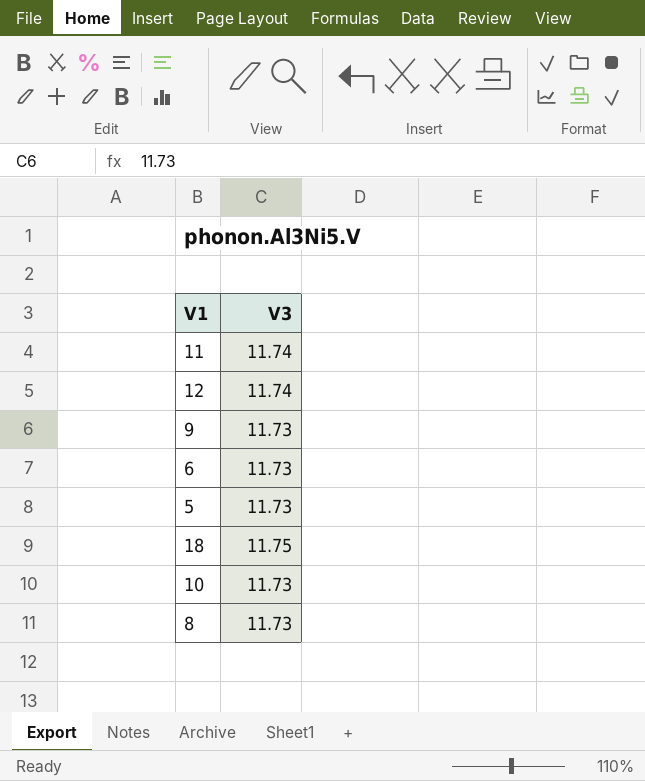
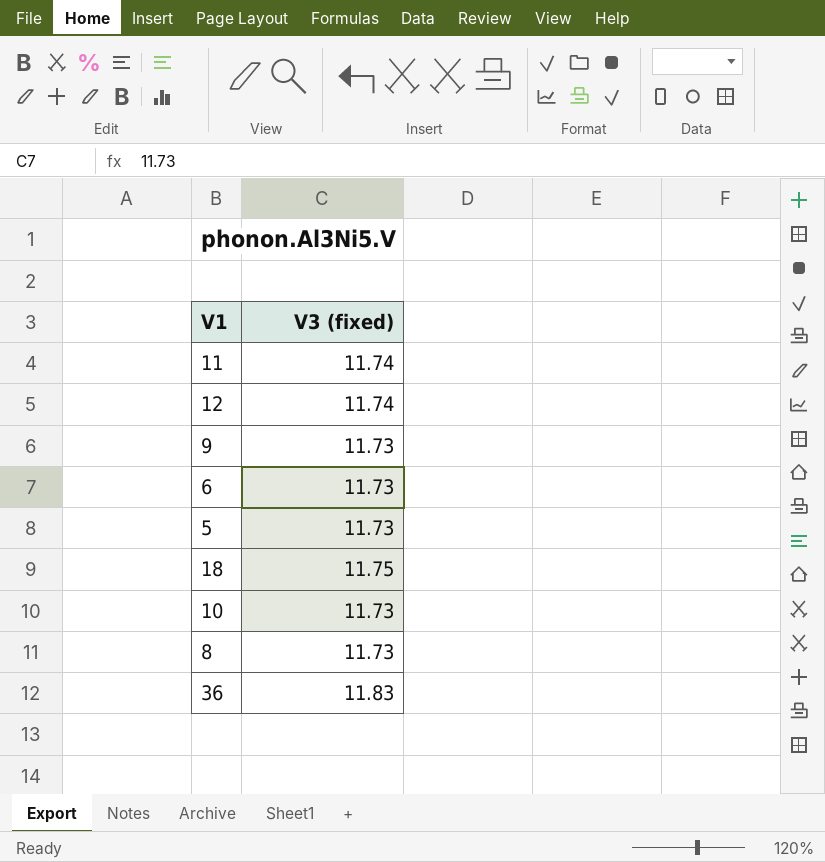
column name: V3 -> V3 (fixed)
row 36: none -> 11.83

